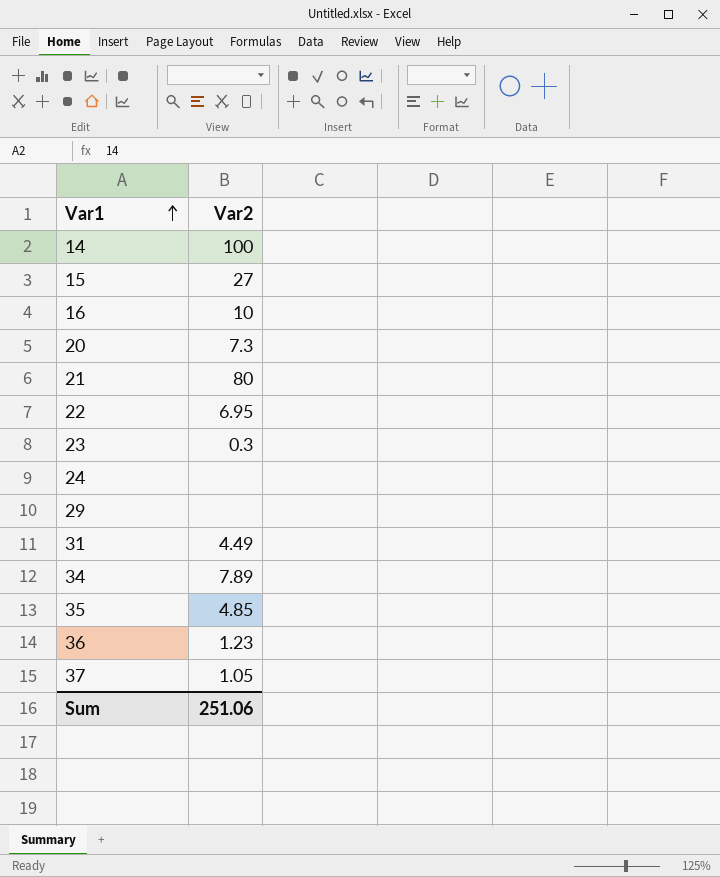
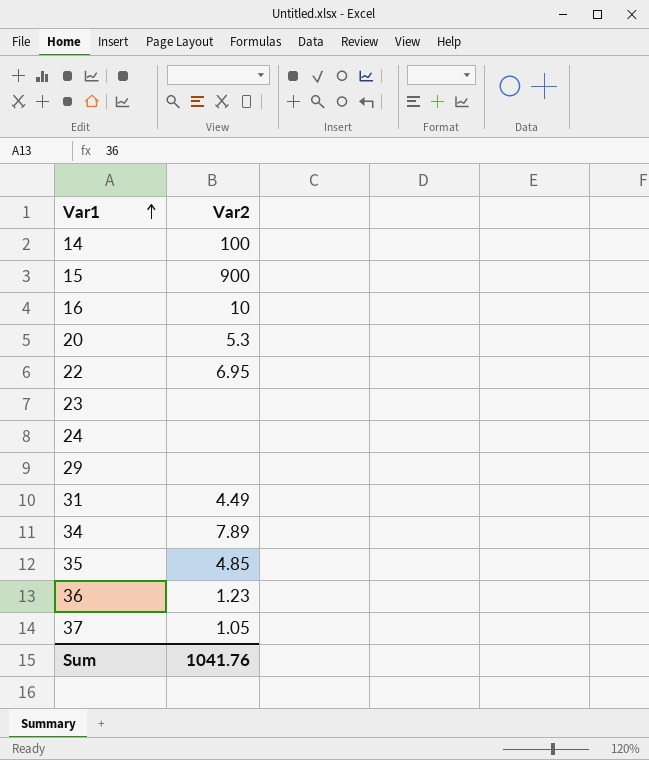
row 21: 80 -> none
15 | Var2: 27 -> 900
20 | Var2: 7.3 -> 5.3
23 | Var2: 0.3 -> none
Sum | Var2: 251.06 -> 1041.76

